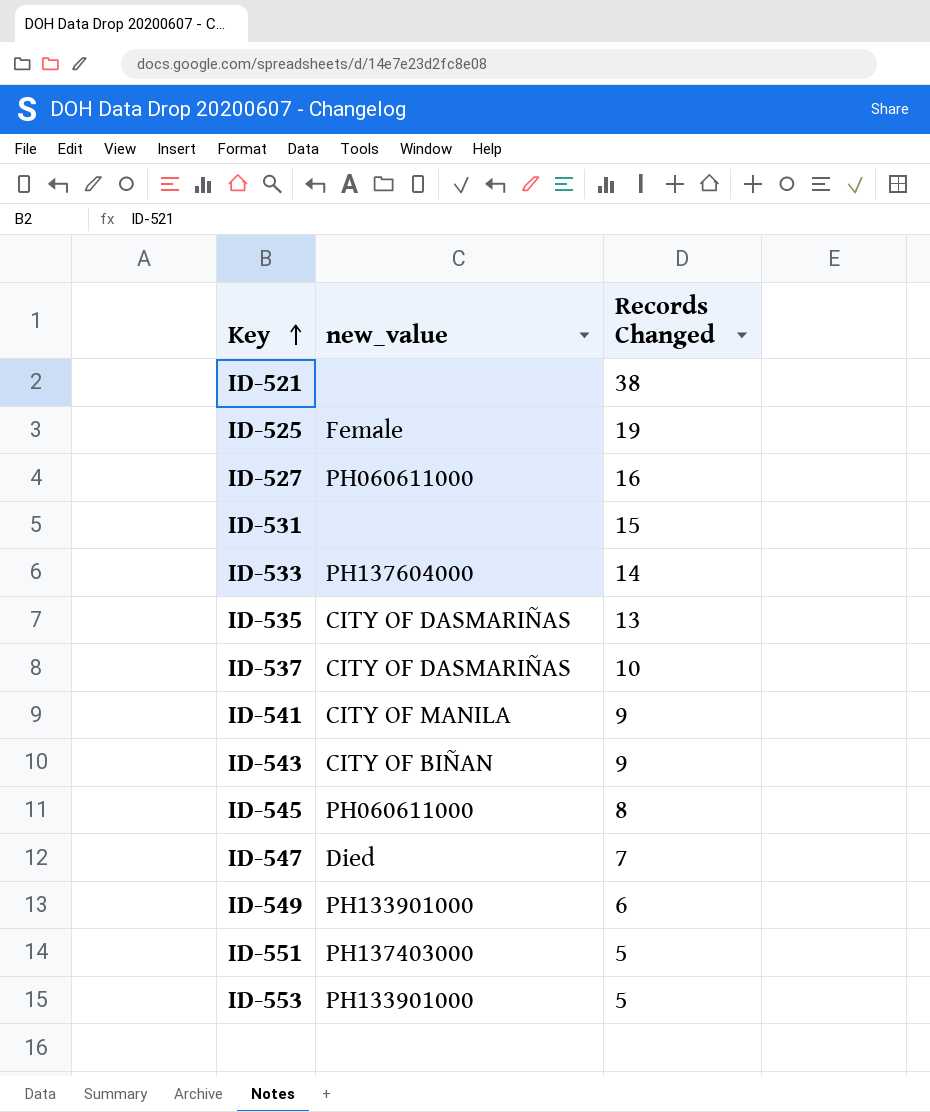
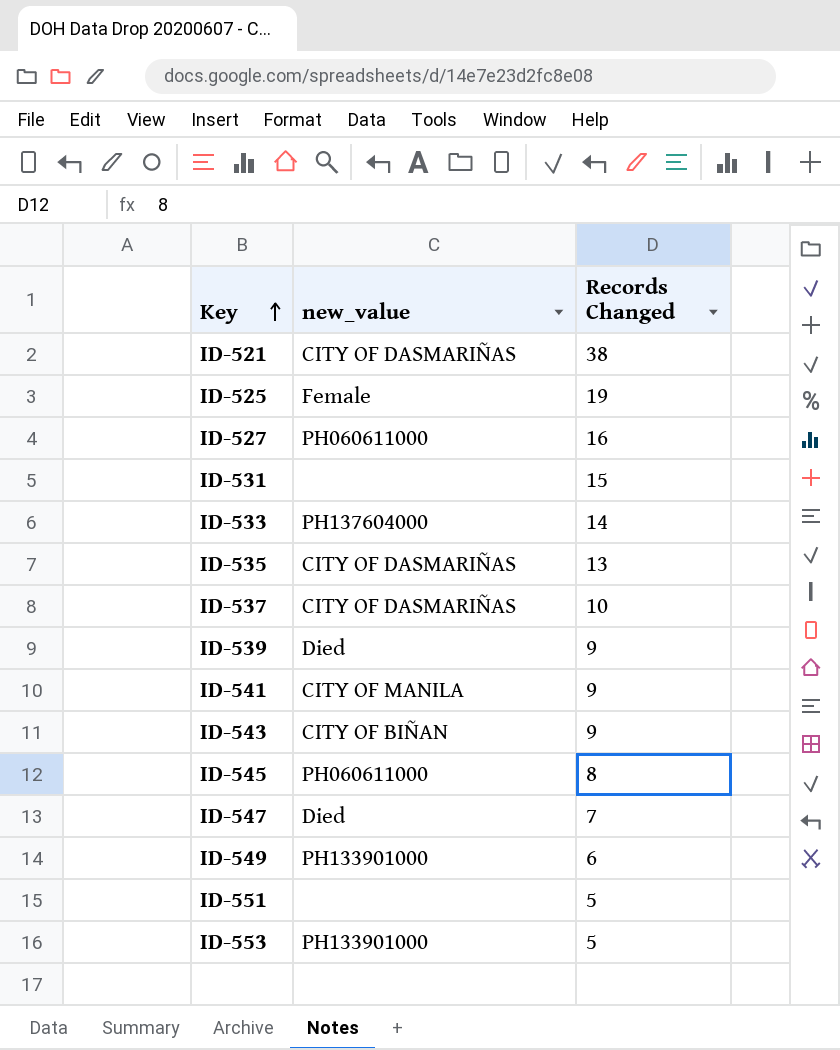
ID-521 | new_value: none -> CITY OF DASMARIÑAS
row ID-539: none -> Died | 9
ID-551 | new_value: PH137403000 -> none

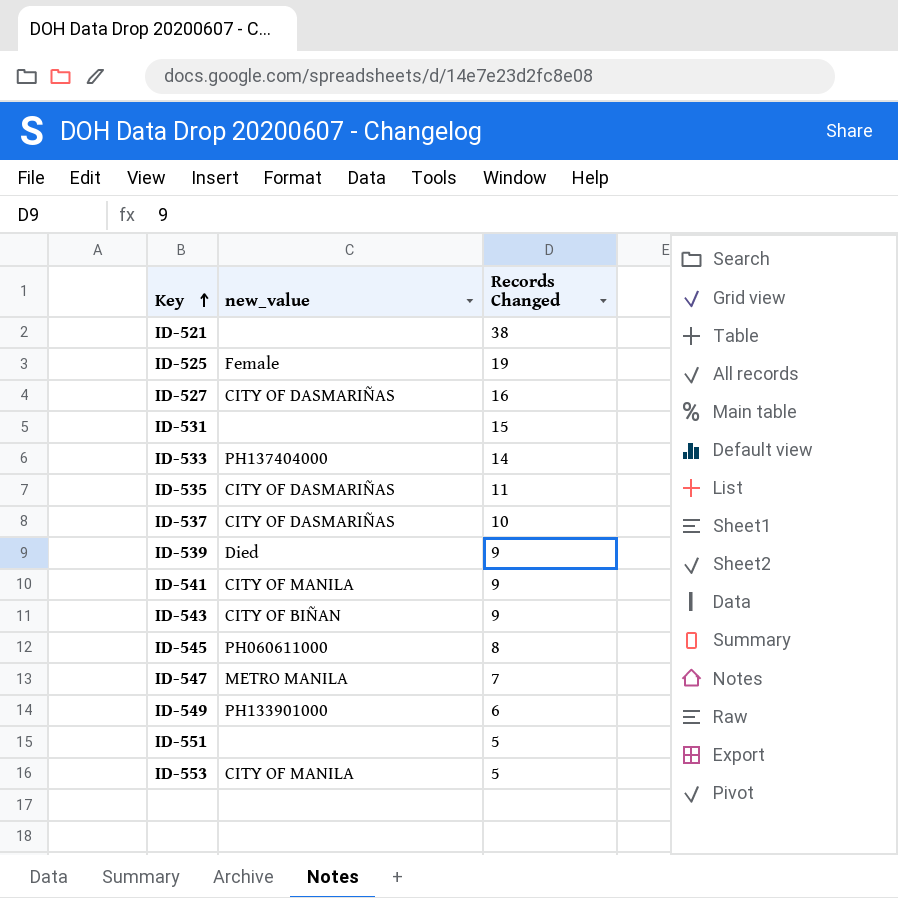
ID-521 | new_value: CITY OF DASMARIÑAS -> none
ID-527 | new_value: PH060611000 -> CITY OF DASMARIÑAS
ID-533 | new_value: PH137604000 -> PH137404000
ID-535 | Records Changed: 13 -> 11
ID-547 | new_value: Died -> METRO MANILA
ID-553 | new_value: PH133901000 -> CITY OF MANILA

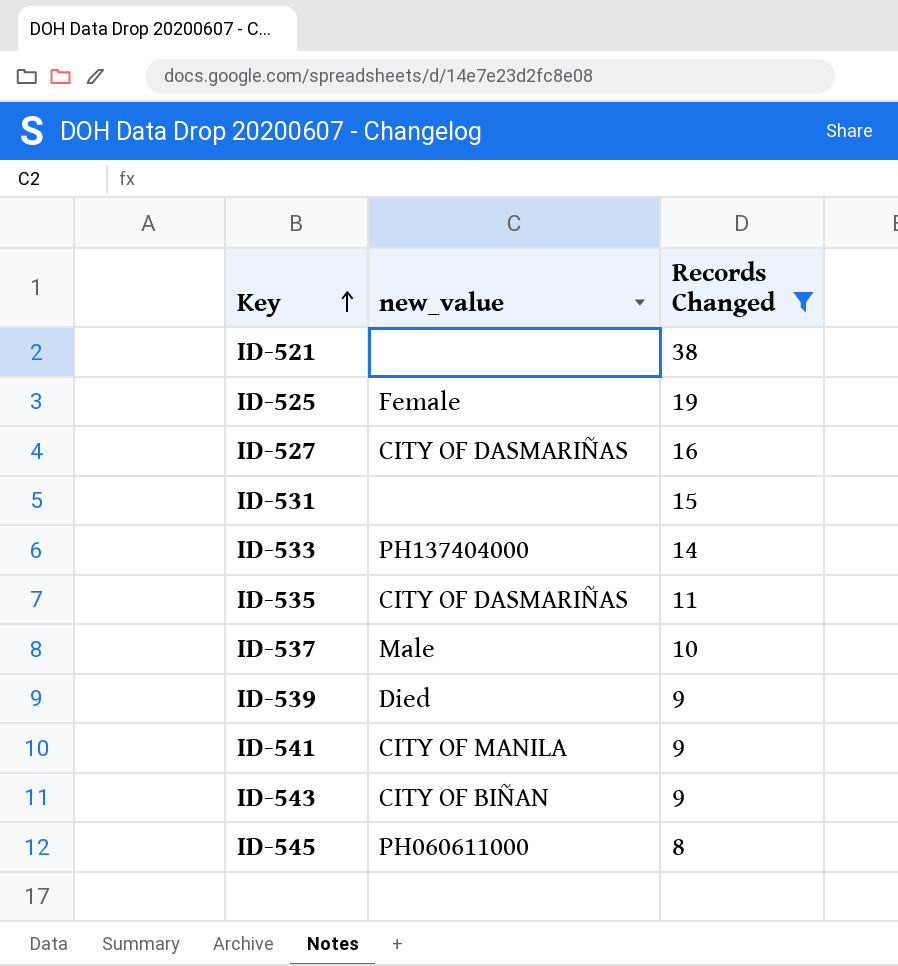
filter: none -> Records Changed >= 8
ID-537 | new_value: CITY OF DASMARIÑAS -> Male

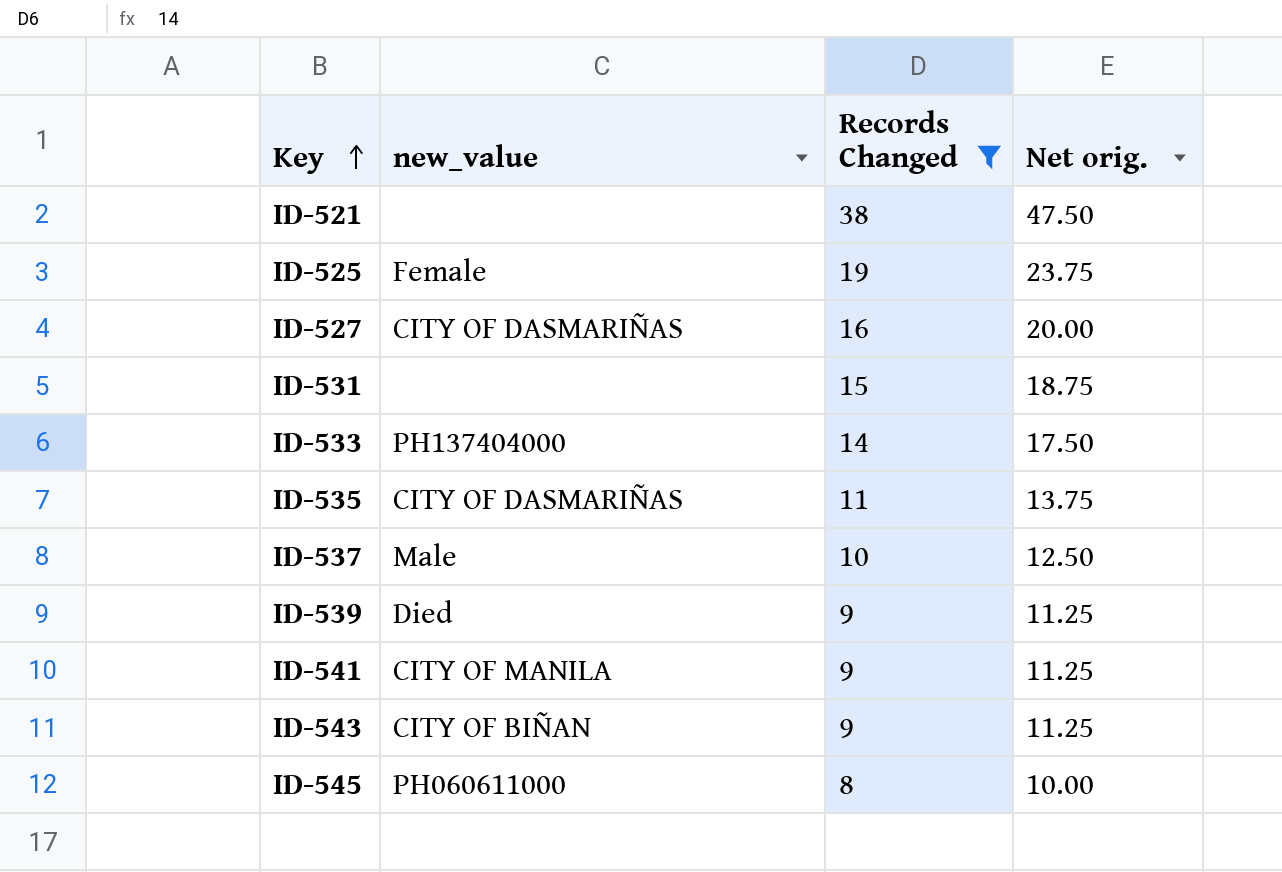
column Net orig. | formula: none -> [Records Changed] * 1.25

